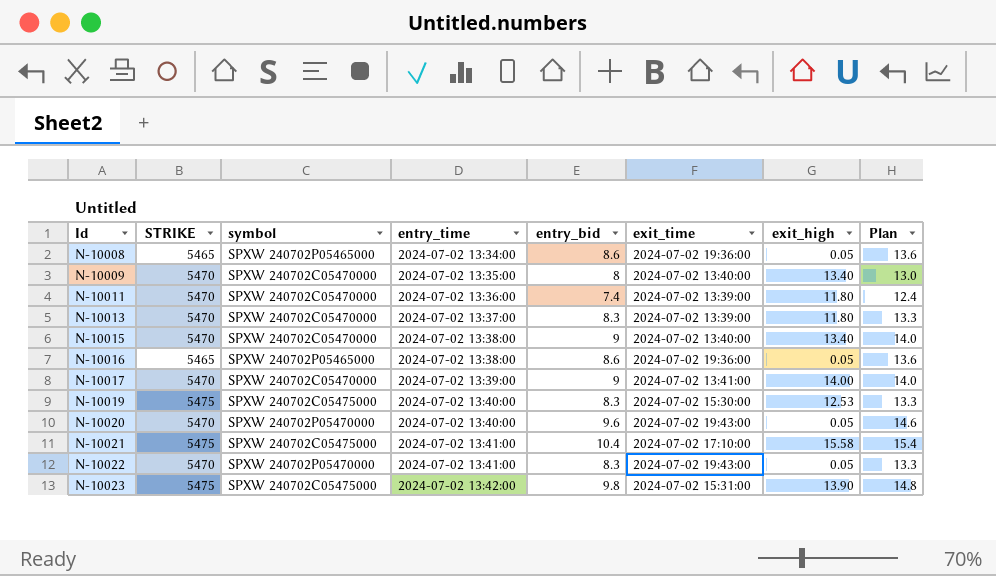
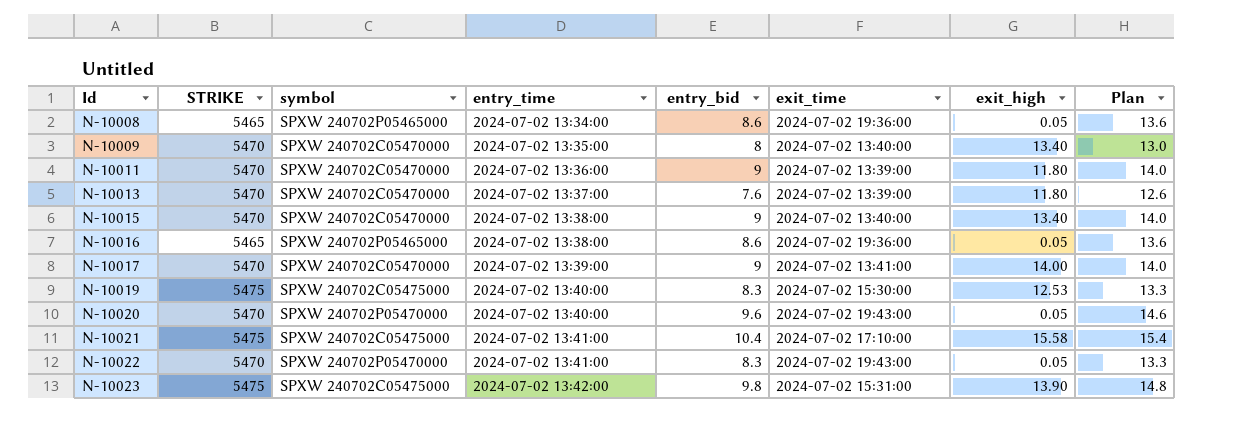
N-10011 | entry_bid: 7.4 -> 9
N-10011 | Plan: 12.4 -> 14.0
N-10013 | entry_bid: 8.3 -> 7.6
N-10013 | Plan: 13.3 -> 12.6

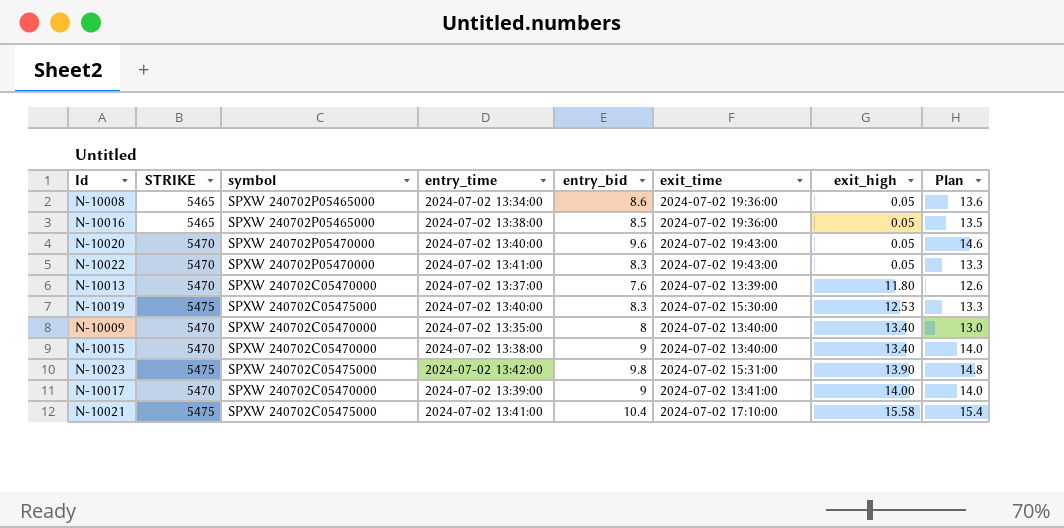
row order: Id ascending -> exit_high ascending
row N-10011: 5470 | SPXW 240702C05470000 | 2024-07-02 13:36:00 | 9 | 2024-07-02 13:39:00 | 11.80 | 14.0 -> none
N-10016 | entry_bid: 8.6 -> 8.5
N-10016 | Plan: 13.6 -> 13.5

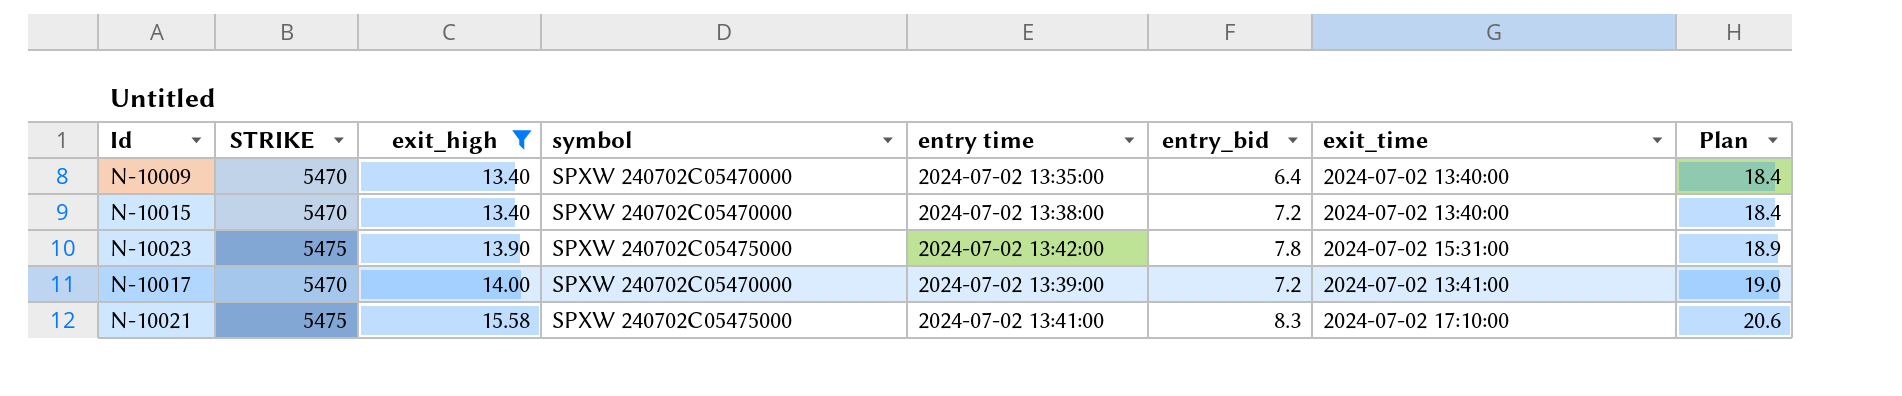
filter: none -> exit_high >= 13.40
column exit_high | position: 7 -> 3
column name: entry_time -> entry time
column Plan | formula: [entry_bid] + 5 -> [exit_high] + 5
N-10009 | entry_bid: 8 -> 6.4
N-10015 | entry_bid: 9 -> 7.2
N-10023 | entry_bid: 9.8 -> 7.8
N-10017 | entry_bid: 9 -> 7.2
N-10021 | entry_bid: 10.4 -> 8.3

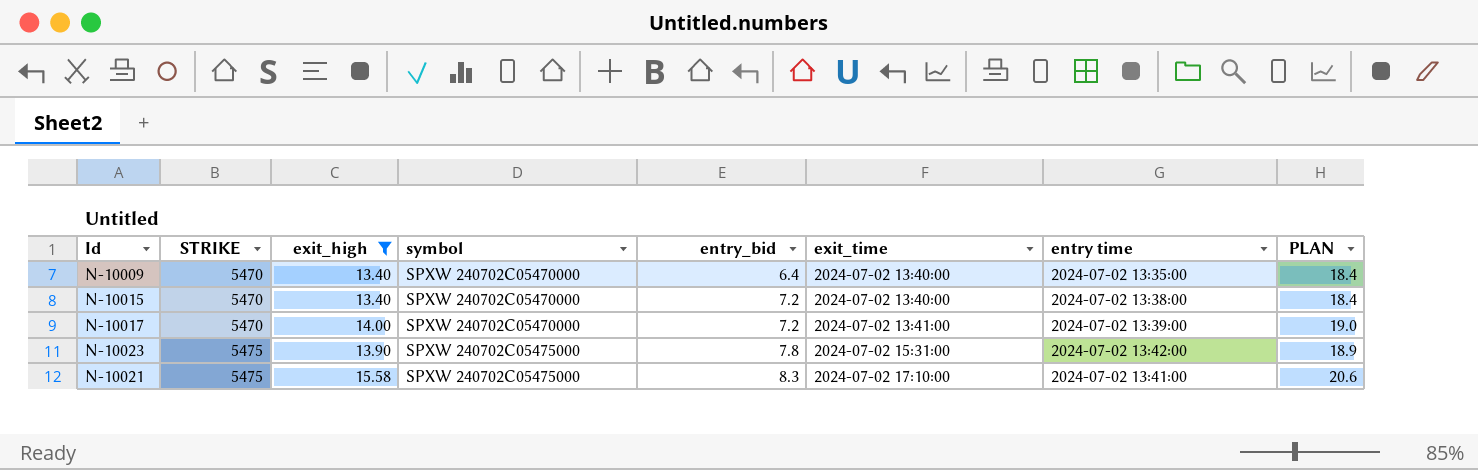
row order: exit_high ascending -> STRIKE ascending
column entry time | position: 5 -> 7
column name: Plan -> PLAN

